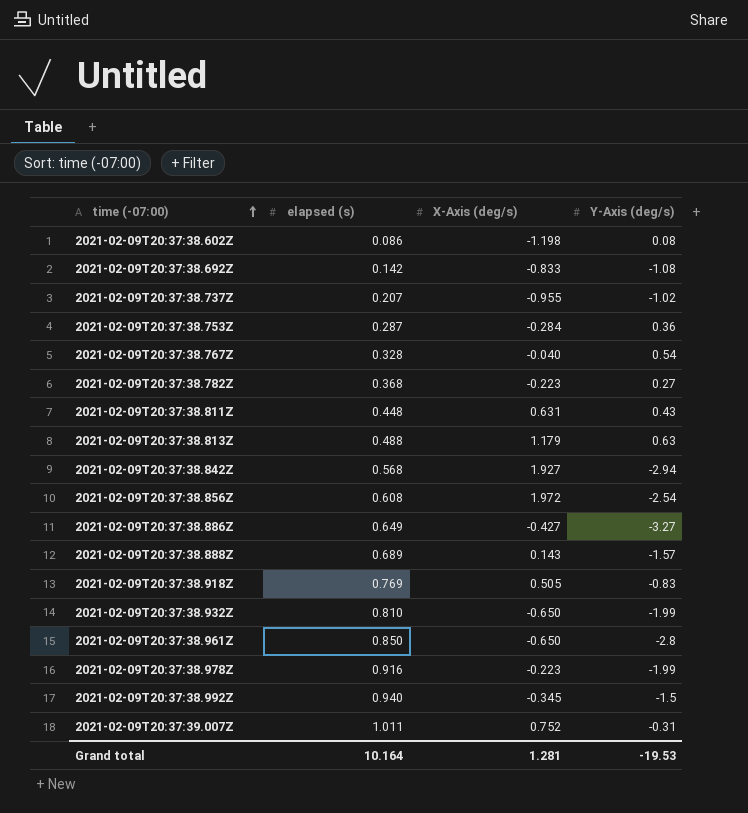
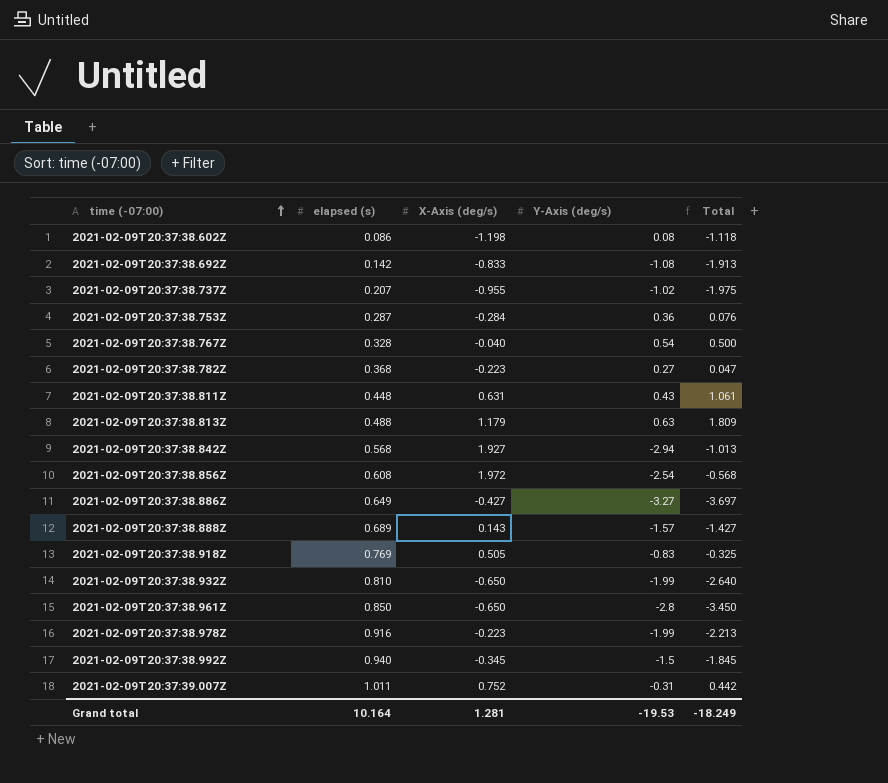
column Total | formula: none -> [X-Axis (deg/s)] + [Y-Axis (deg/s)]

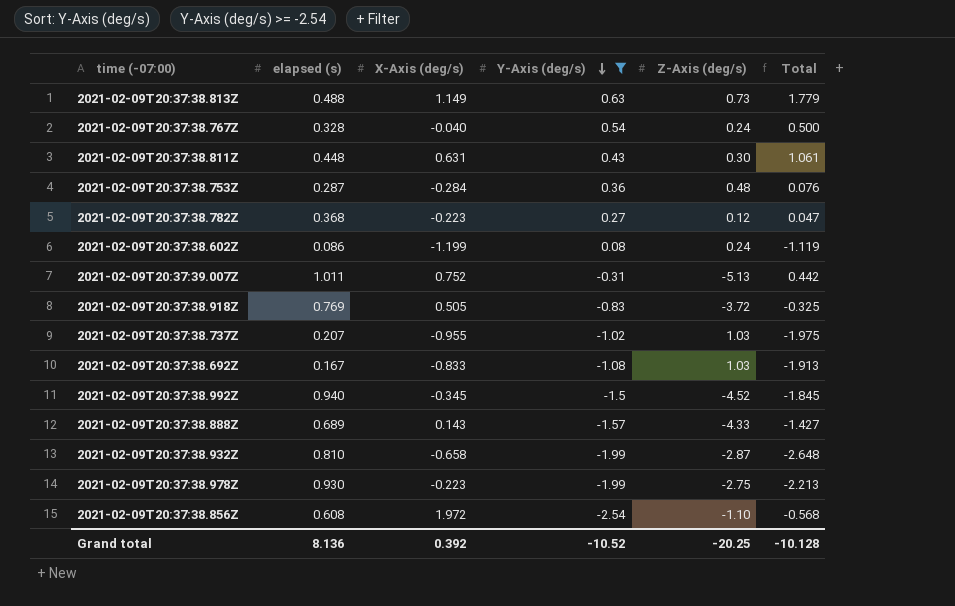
filter: none -> Y-Axis (deg/s) >= -2.54
row order: time (-07:00) ascending -> Y-Axis (deg/s) descending
column Z-Axis (deg/s) | position: none -> 5
2021-02-09T20:37:38.813Z | X-Axis (deg/s): 1.179 -> 1.149
2021-02-09T20:37:38.813Z | Total: 1.809 -> 1.779
2021-02-09T20:37:38.602Z | X-Axis (deg/s): -1.198 -> -1.199
2021-02-09T20:37:38.602Z | Total: -1.118 -> -1.119
2021-02-09T20:37:38.692Z | elapsed (s): 0.142 -> 0.167
2021-02-09T20:37:38.932Z | X-Axis (deg/s): -0.650 -> -0.658
2021-02-09T20:37:38.932Z | Total: -2.640 -> -2.648
2021-02-09T20:37:38.978Z | elapsed (s): 0.916 -> 0.930
Grand total | elapsed (s): 10.164 -> 8.136
Grand total | X-Axis (deg/s): 1.281 -> 0.392
Grand total | Y-Axis (deg/s): -19.53 -> -10.52
Grand total | Total: -18.249 -> -10.128

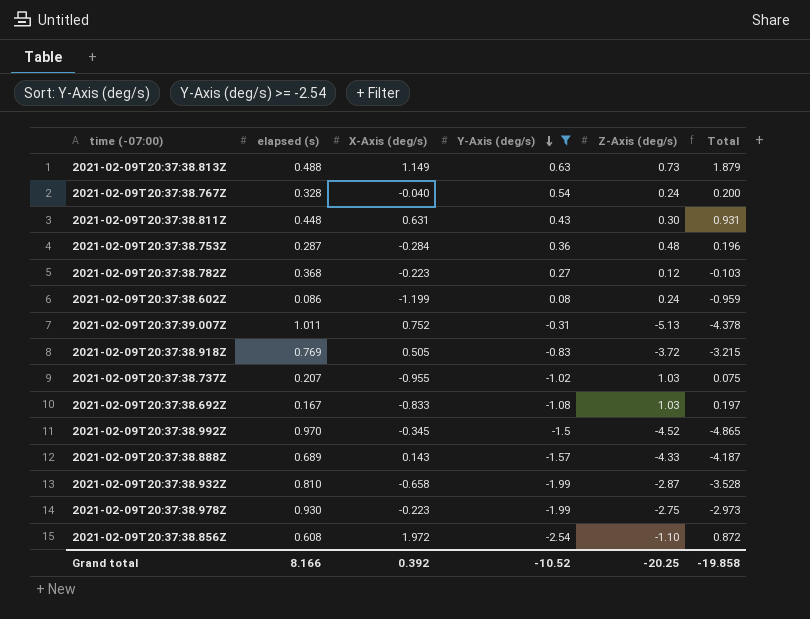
column Total | formula: [X-Axis (deg/s)] + [Y-Axis (deg/s)] -> [X-Axis (deg/s)] + [Z-Axis (deg/s)]
2021-02-09T20:37:38.992Z | elapsed (s): 0.940 -> 0.970
Grand total | elapsed (s): 8.136 -> 8.166
Grand total | Total: -10.128 -> -19.858

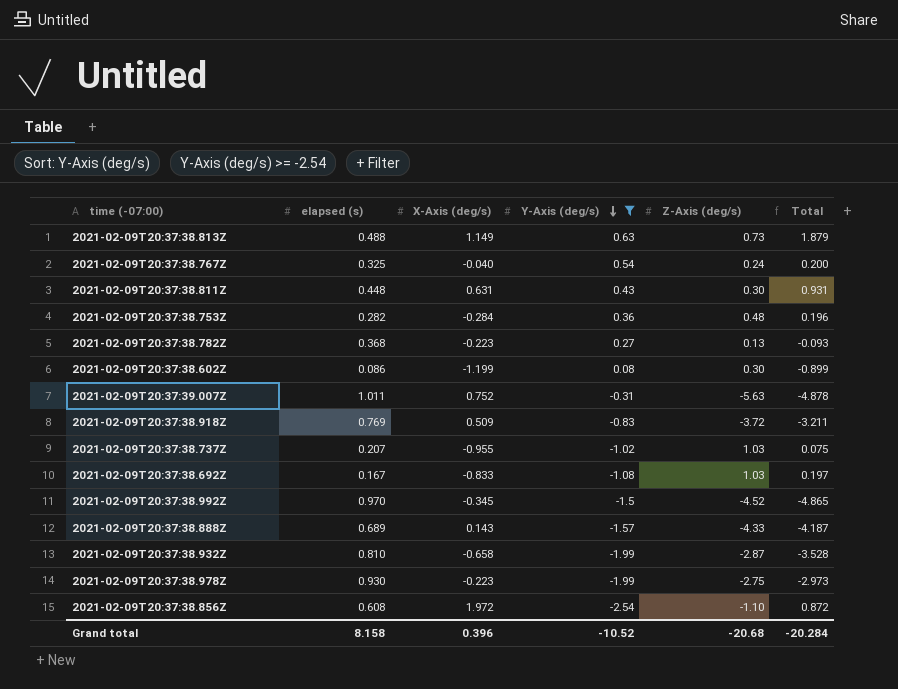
2021-02-09T20:37:38.767Z | elapsed (s): 0.328 -> 0.325
2021-02-09T20:37:38.753Z | elapsed (s): 0.287 -> 0.282
2021-02-09T20:37:38.782Z | Z-Axis (deg/s): 0.12 -> 0.13
2021-02-09T20:37:38.782Z | Total: -0.103 -> -0.093
2021-02-09T20:37:38.602Z | Z-Axis (deg/s): 0.24 -> 0.30
2021-02-09T20:37:38.602Z | Total: -0.959 -> -0.899
2021-02-09T20:37:39.007Z | Z-Axis (deg/s): -5.13 -> -5.63
2021-02-09T20:37:39.007Z | Total: -4.378 -> -4.878
2021-02-09T20:37:38.918Z | X-Axis (deg/s): 0.505 -> 0.509
2021-02-09T20:37:38.918Z | Total: -3.215 -> -3.211
Grand total | elapsed (s): 8.166 -> 8.158
Grand total | X-Axis (deg/s): 0.392 -> 0.396
Grand total | Z-Axis (deg/s): -20.25 -> -20.68
Grand total | Total: -19.858 -> -20.284

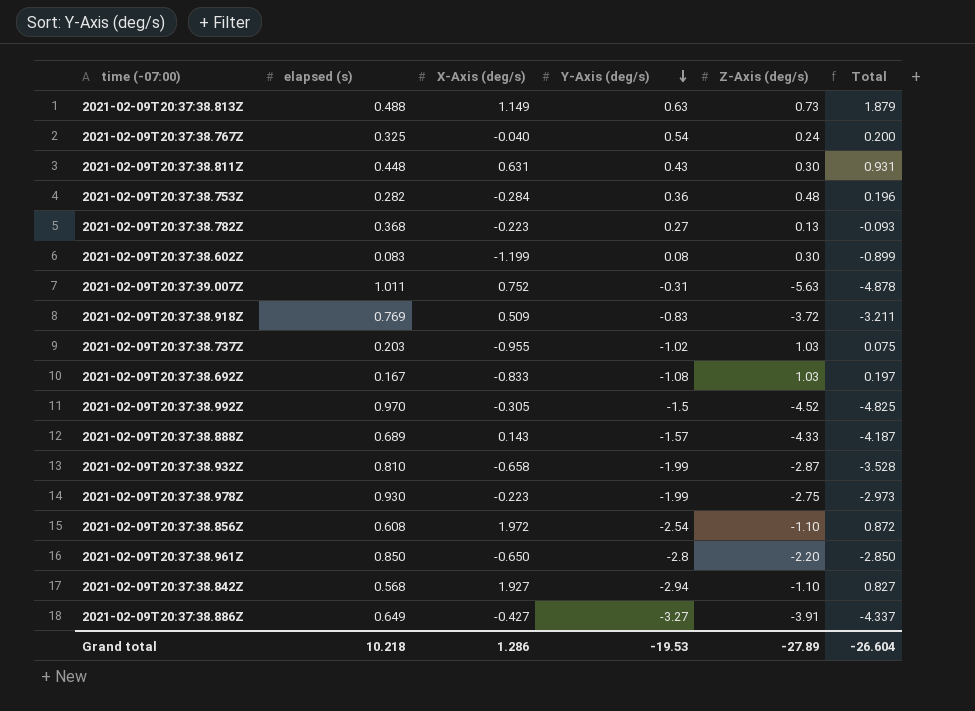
filter: Y-Axis (deg/s) >= -2.54 -> none
2021-02-09T20:37:38.602Z | elapsed (s): 0.086 -> 0.083
2021-02-09T20:37:38.737Z | elapsed (s): 0.207 -> 0.203
2021-02-09T20:37:38.992Z | X-Axis (deg/s): -0.345 -> -0.305
2021-02-09T20:37:38.992Z | Total: -4.865 -> -4.825
Grand total | elapsed (s): 8.158 -> 10.218
Grand total | X-Axis (deg/s): 0.396 -> 1.286
Grand total | Y-Axis (deg/s): -10.52 -> -19.53
Grand total | Z-Axis (deg/s): -20.68 -> -27.89
Grand total | Total: -20.284 -> -26.604

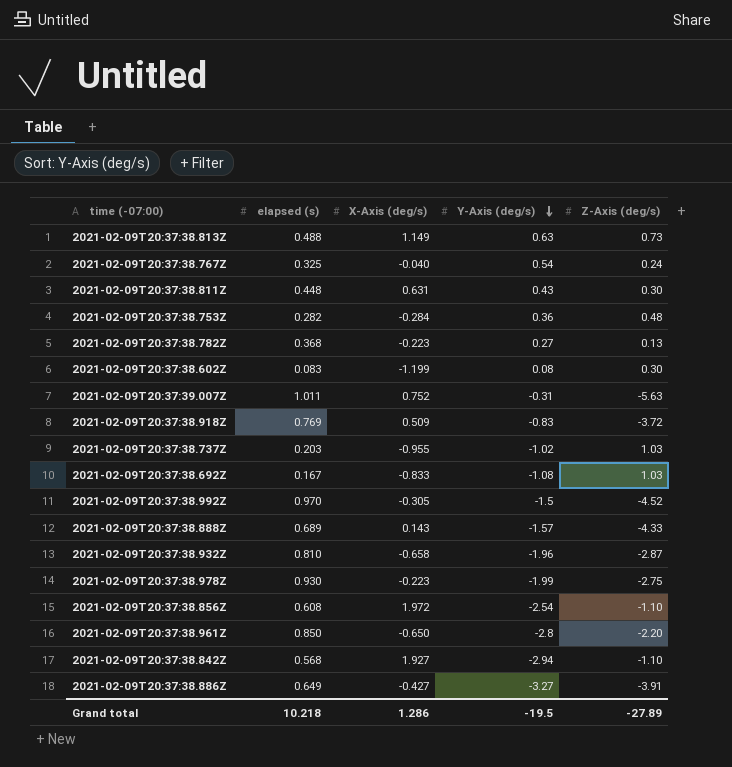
column Total | formula: [X-Axis (deg/s)] + [Z-Axis (deg/s)] -> none
2021-02-09T20:37:38.932Z | Y-Axis (deg/s): -1.99 -> -1.96
Grand total | Y-Axis (deg/s): -19.53 -> -19.5

